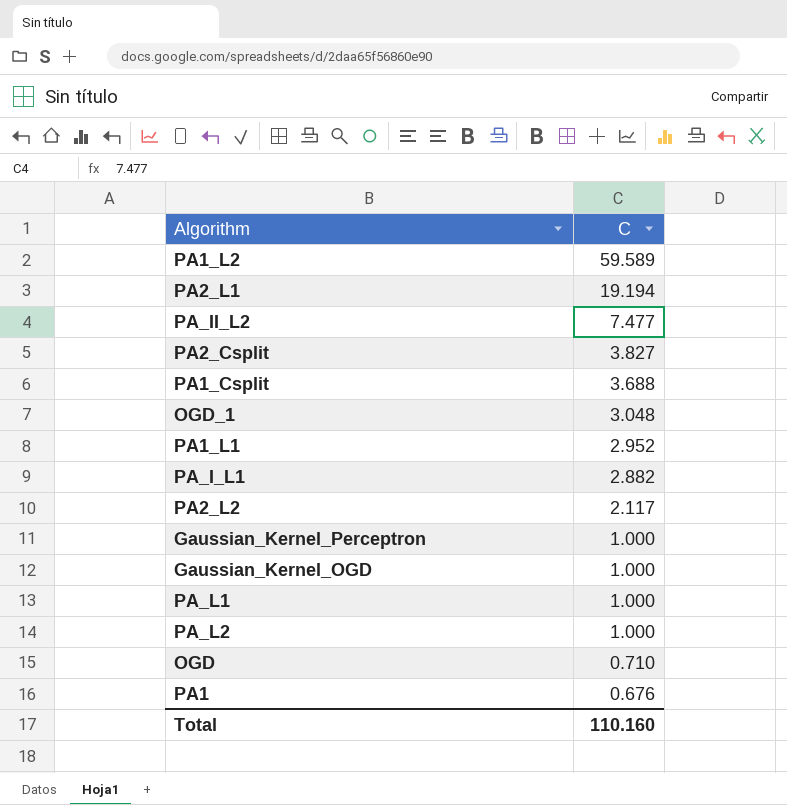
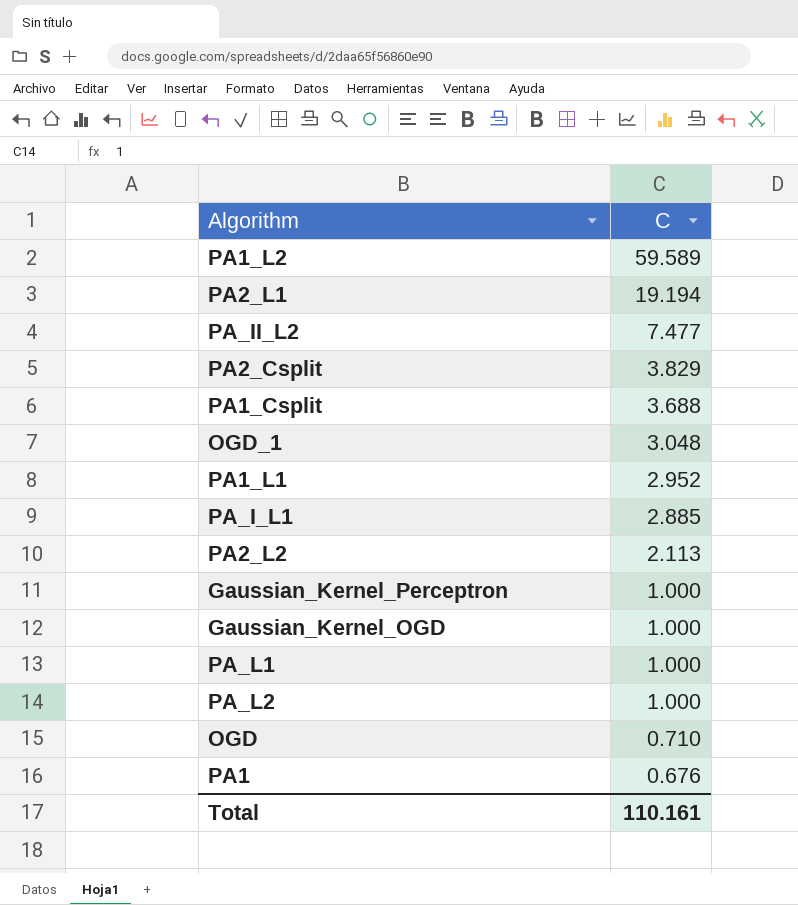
PA2_Csplit | C: 3.827 -> 3.829
PA_I_L1 | C: 2.882 -> 2.885
PA2_L2 | C: 2.117 -> 2.113
Total | C: 110.160 -> 110.161

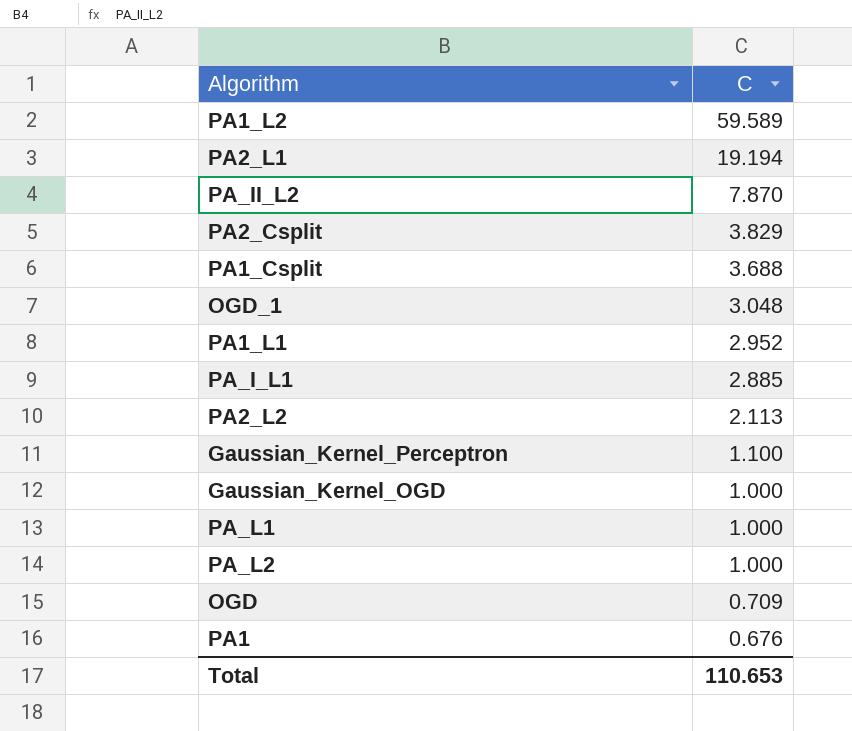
PA_II_L2 | C: 7.477 -> 7.870
Gaussian_Kernel_Perceptron | C: 1.000 -> 1.100
OGD | C: 0.710 -> 0.709
Total | C: 110.161 -> 110.653

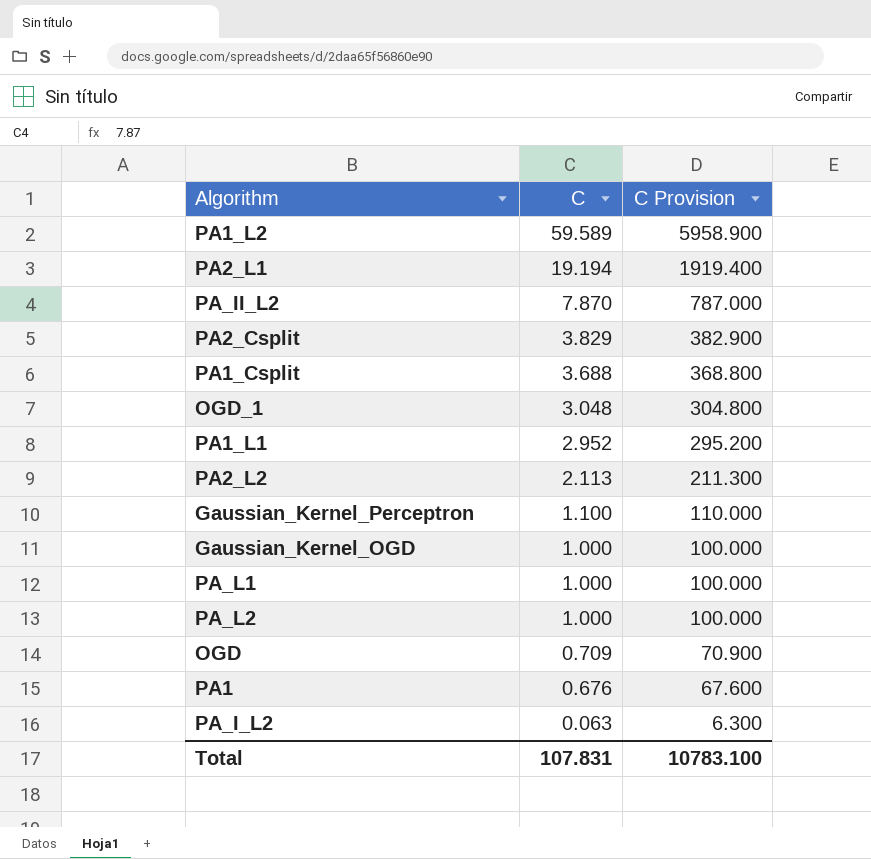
column C Provision | formula: none -> [C] * 100
row PA_I_L1: 2.885 -> none
row PA_I_L2: none -> 0.063 | 6.300
Total | C: 110.653 -> 107.831

